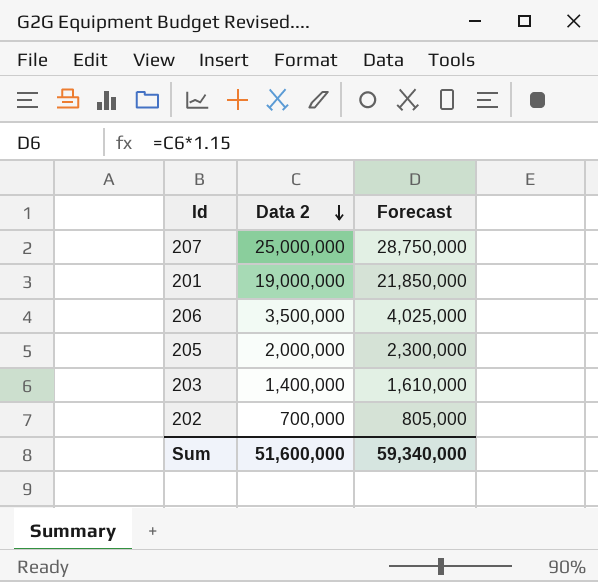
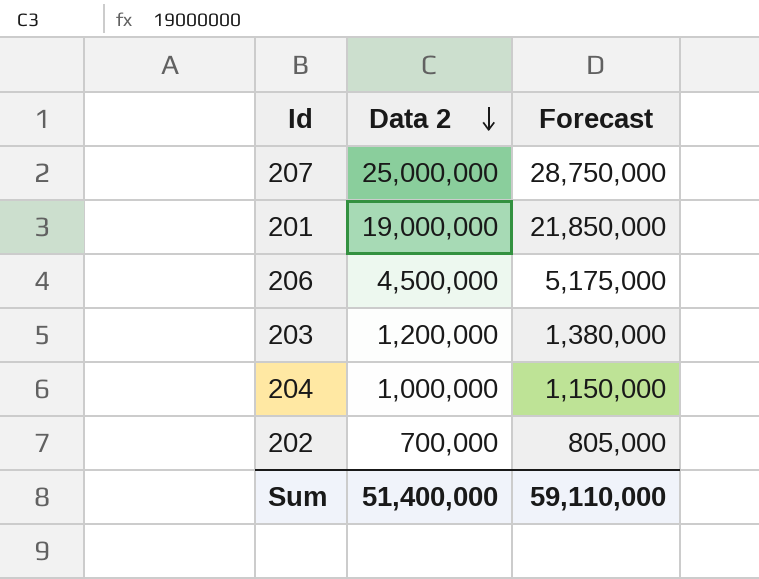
row 205: 2,000,000 | 2,300,000 -> none
206 | Data 2: 3,500,000 -> 4,500,000
206 | Forecast: 4,025,000 -> 5,175,000
203 | Data 2: 1,400,000 -> 1,200,000
203 | Forecast: 1,610,000 -> 1,380,000
row 204: none -> 1,000,000 | 1,150,000
Sum | Data 2: 51,600,000 -> 51,400,000
Sum | Forecast: 59,340,000 -> 59,110,000

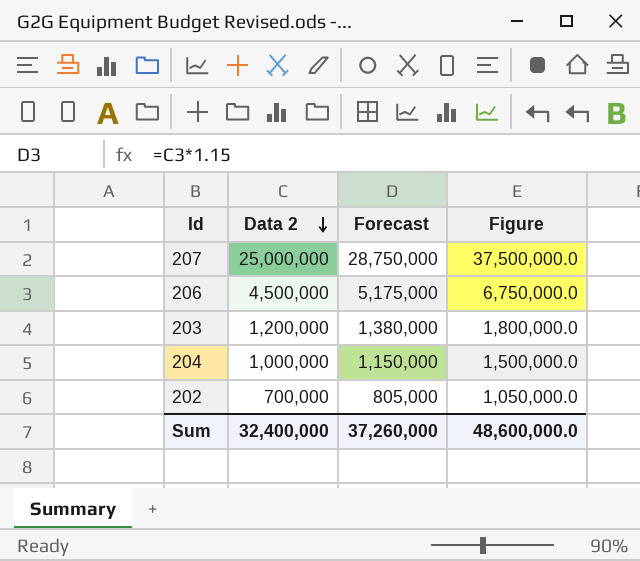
column Figure | formula: none -> [Data 2] * 1.5
row 201: 19,000,000 | 21,850,000 -> none
Sum | Data 2: 51,400,000 -> 32,400,000
Sum | Forecast: 59,110,000 -> 37,260,000

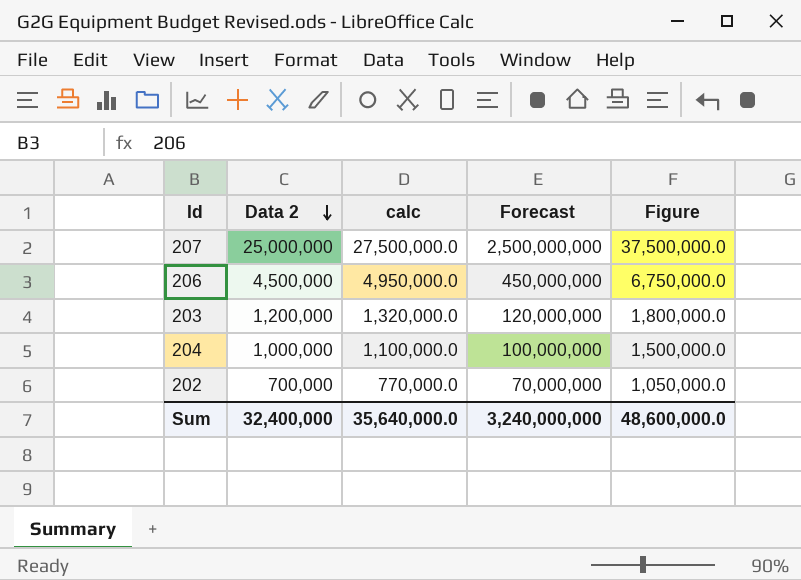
column calc | formula: none -> [Data 2] * 1.1
column Forecast | formula: [Data 2] * 1.15 -> [Data 2] * 100
Sum | Forecast: 37,260,000 -> 3,240,000,000

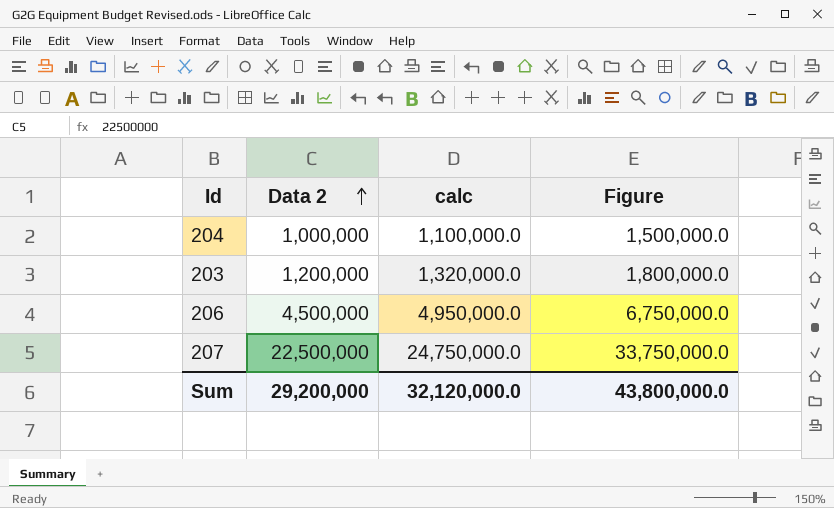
row order: Data 2 descending -> Data 2 ascending
column Forecast | formula: [Data 2] * 100 -> none
row 202: 700,000 | 770,000.0 | 70,000,000 | 1,050,000.0 -> none
207 | Data 2: 25,000,000 -> 22,500,000
207 | calc: 27,500,000.0 -> 24,750,000.0
207 | Figure: 37,500,000.0 -> 33,750,000.0
Sum | Data 2: 32,400,000 -> 29,200,000
Sum | calc: 35,640,000.0 -> 32,120,000.0
Sum | Figure: 48,600,000.0 -> 43,800,000.0

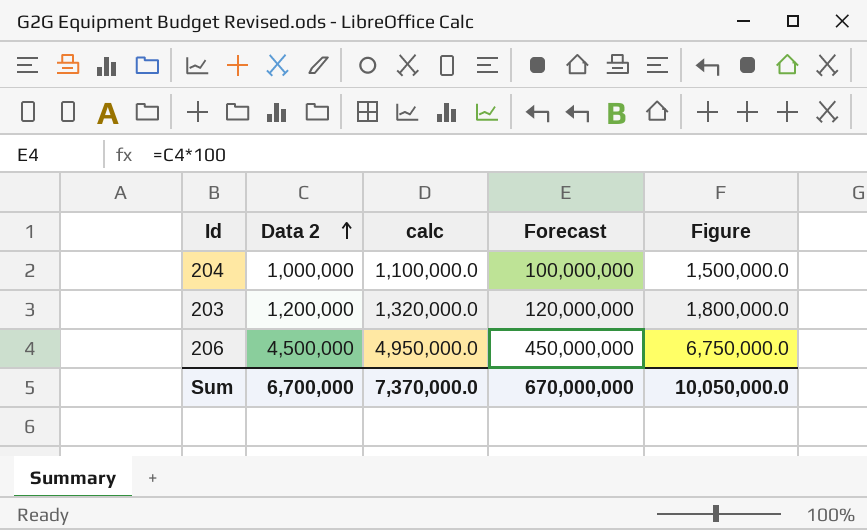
column Forecast | formula: none -> [Data 2] * 100
row 207: 22,500,000 | 24,750,000.0 | 33,750,000.0 -> none
Sum | Data 2: 29,200,000 -> 6,700,000
Sum | calc: 32,120,000.0 -> 7,370,000.0
Sum | Figure: 43,800,000.0 -> 10,050,000.0

